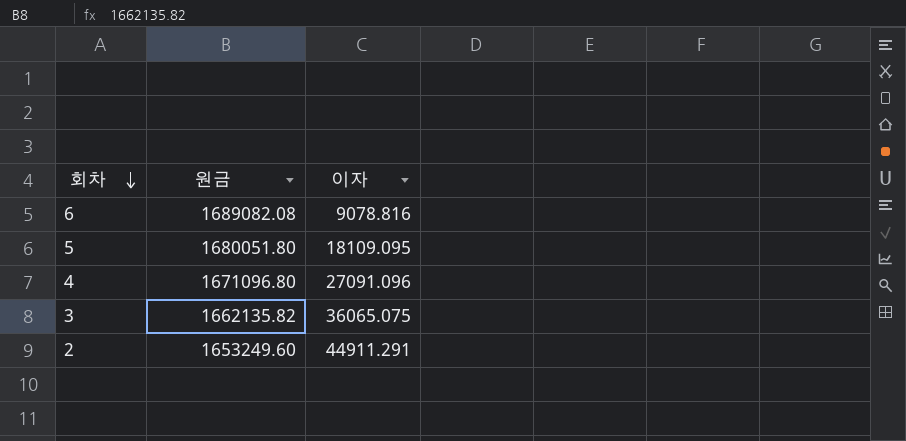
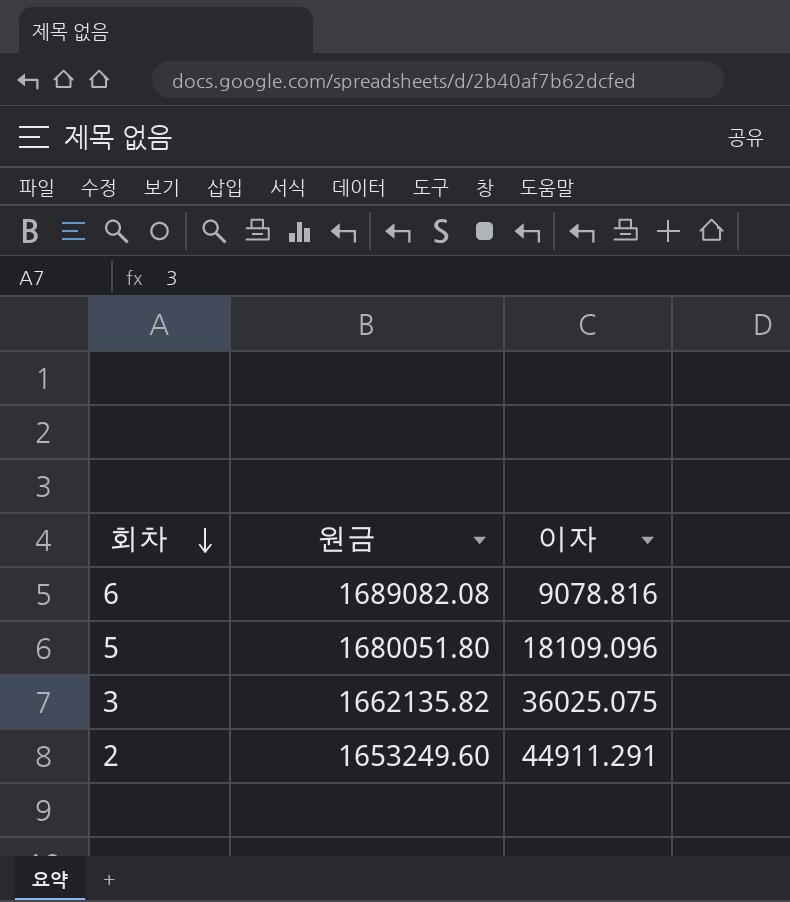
row 4: 1671096.80 | 27091.096 -> none
5 | 이자: 18109.095 -> 18109.096
3 | 이자: 36065.075 -> 36025.075

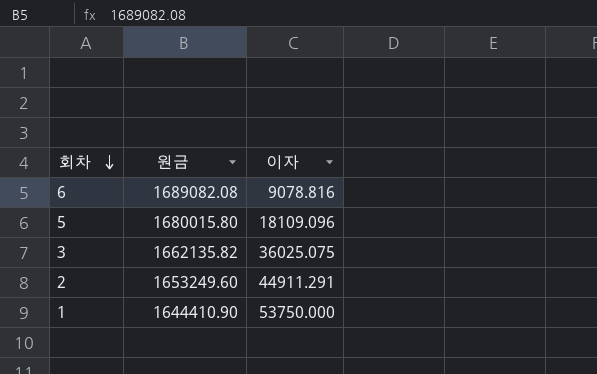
5 | 원금: 1680051.80 -> 1680015.80
row 1: none -> 1644410.90 | 53750.000

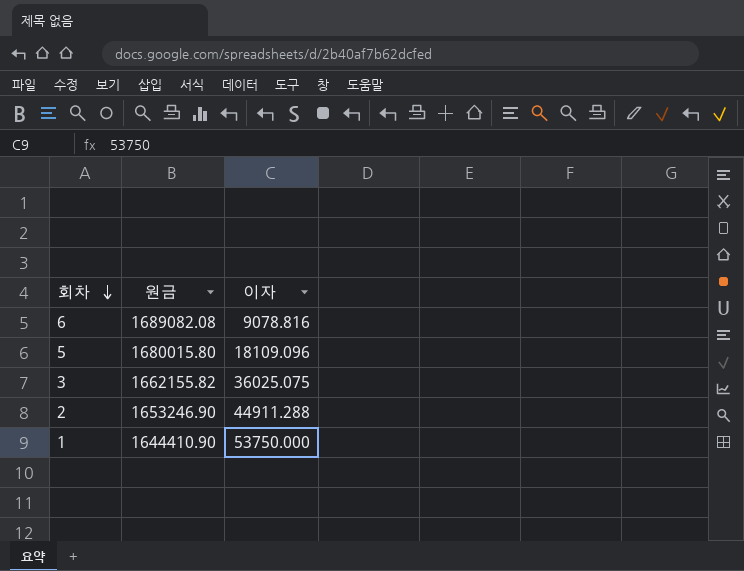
3 | 원금: 1662135.82 -> 1662155.82
2 | 원금: 1653249.60 -> 1653246.90
2 | 이자: 44911.291 -> 44911.288

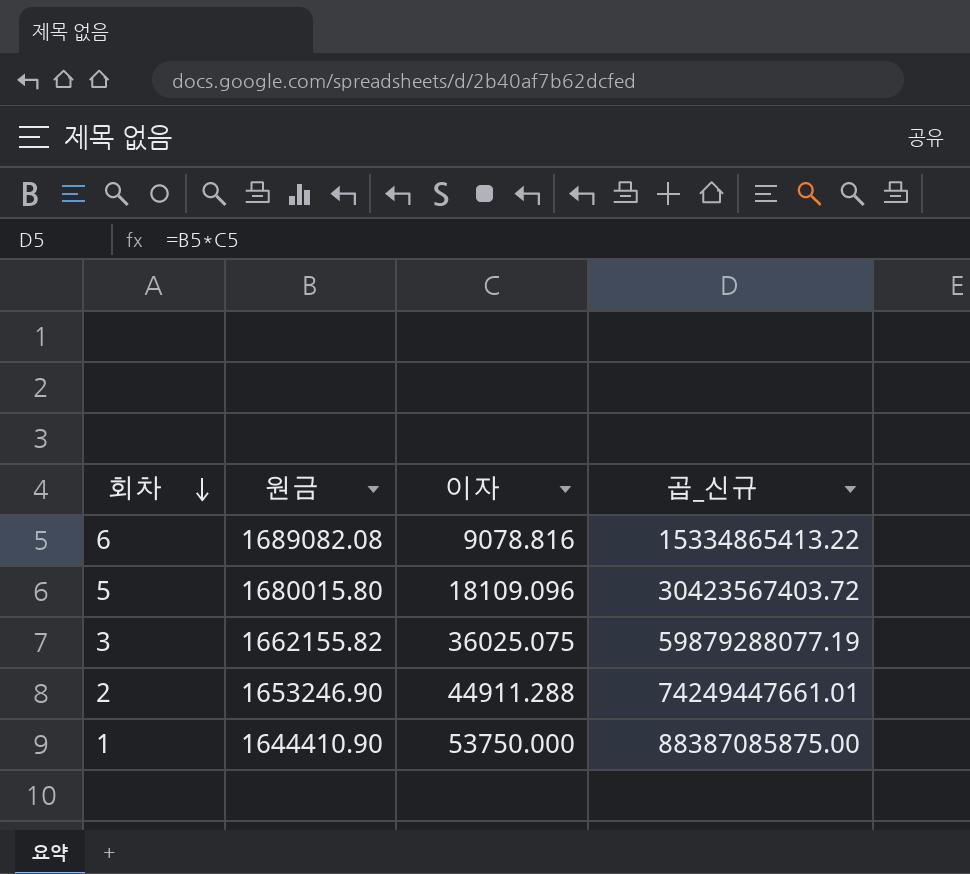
column 곱_신규 | formula: none -> [원금] * [이자]

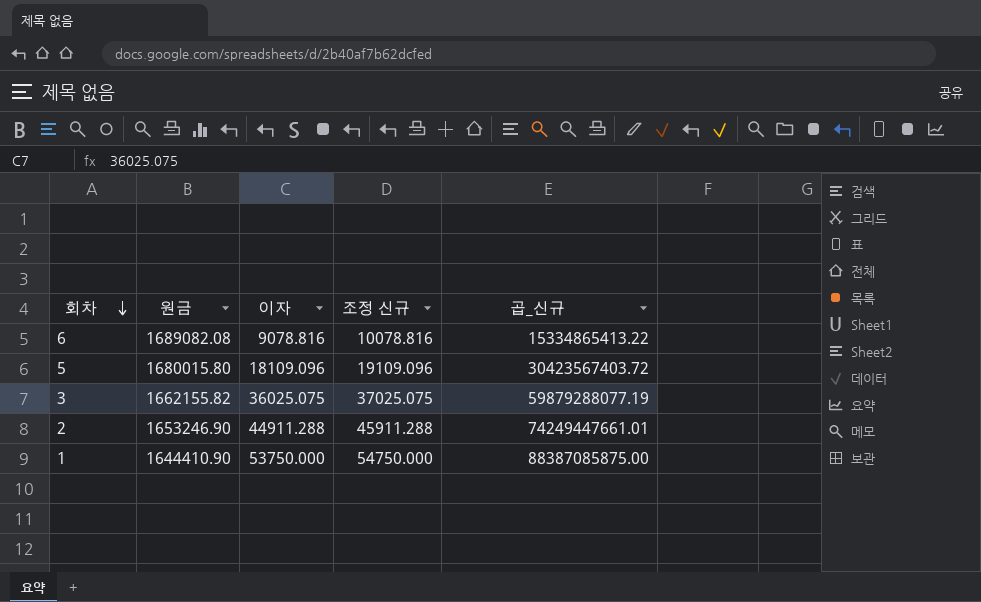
column 조정 신규 | formula: none -> [이자] + 1000

